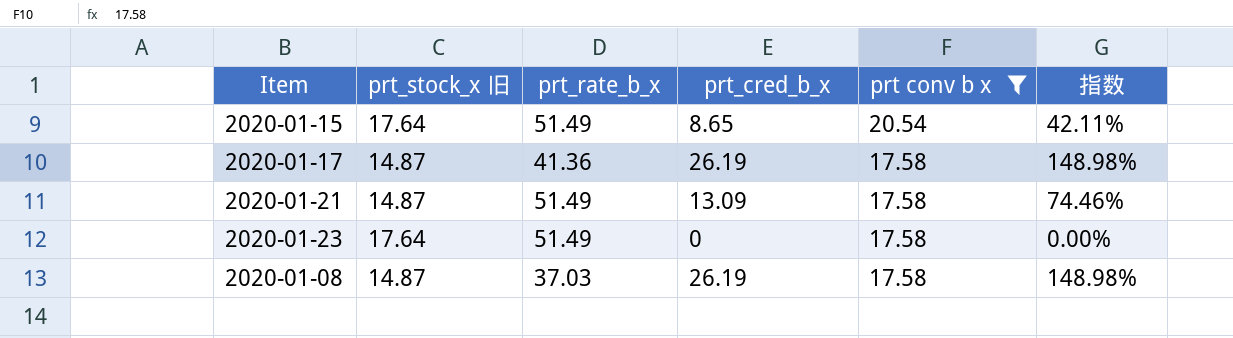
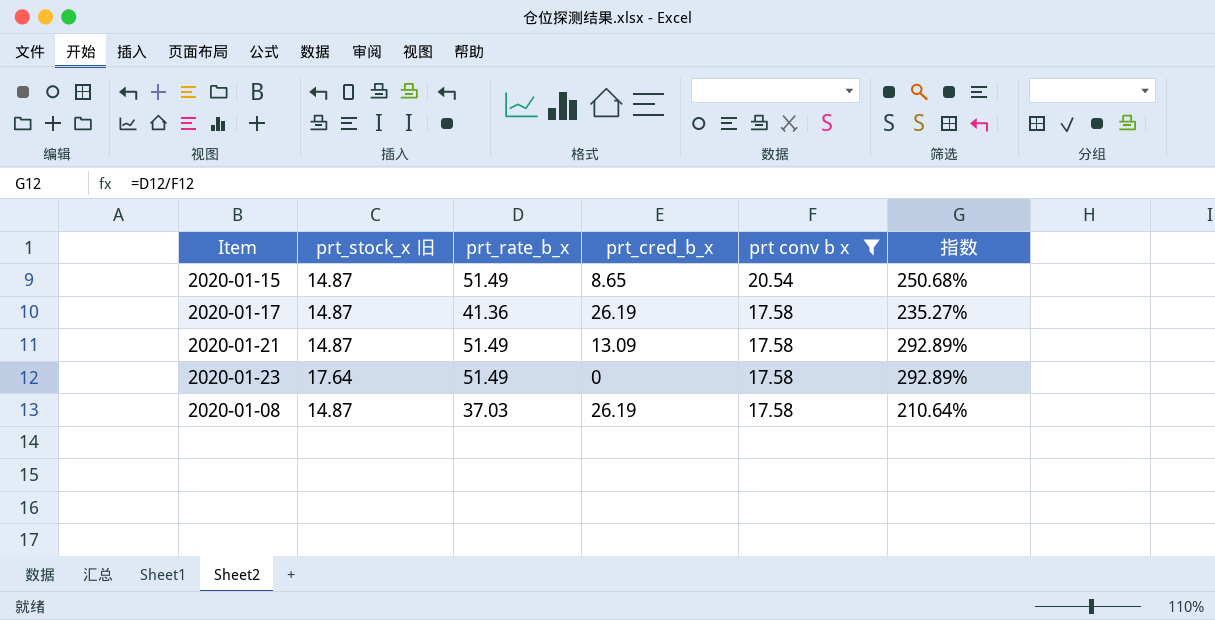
column 指数 | formula: [prt_cred_b_x] / [prt conv b x] -> [prt_rate_b_x] / [prt conv b x]
2020-01-15 | prt_stock_x 旧: 17.64 -> 14.87

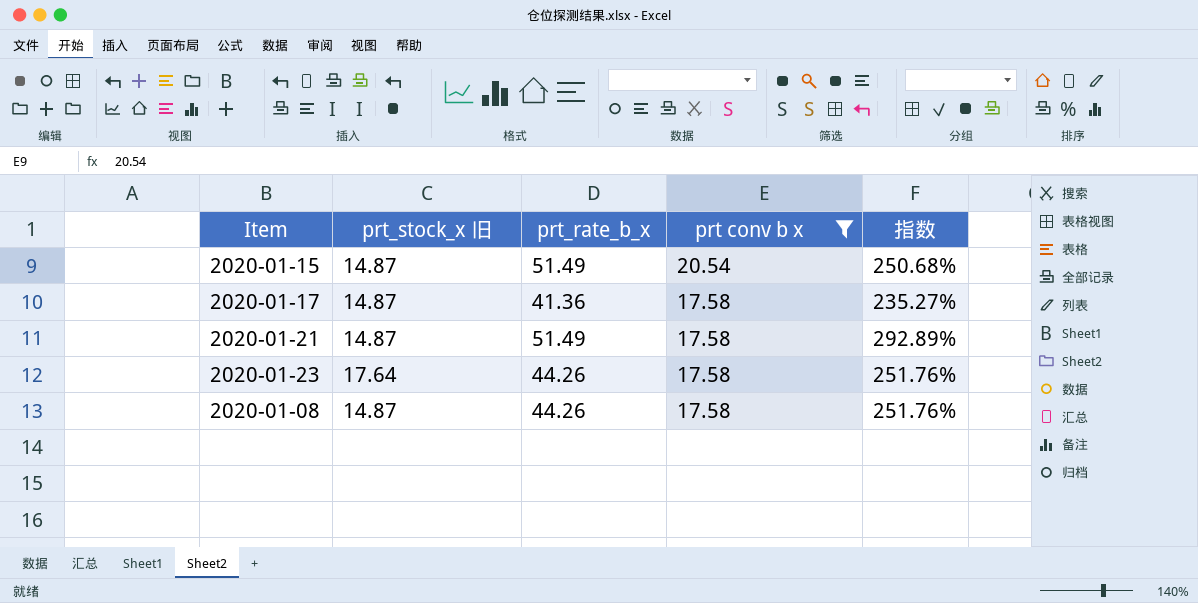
column prt_cred_b_x | position: 4 -> none
2020-01-23 | prt_rate_b_x: 51.49 -> 44.26
2020-01-23 | 指数: 292.89% -> 251.76%
2020-01-08 | prt_rate_b_x: 37.03 -> 44.26
2020-01-08 | 指数: 210.64% -> 251.76%

